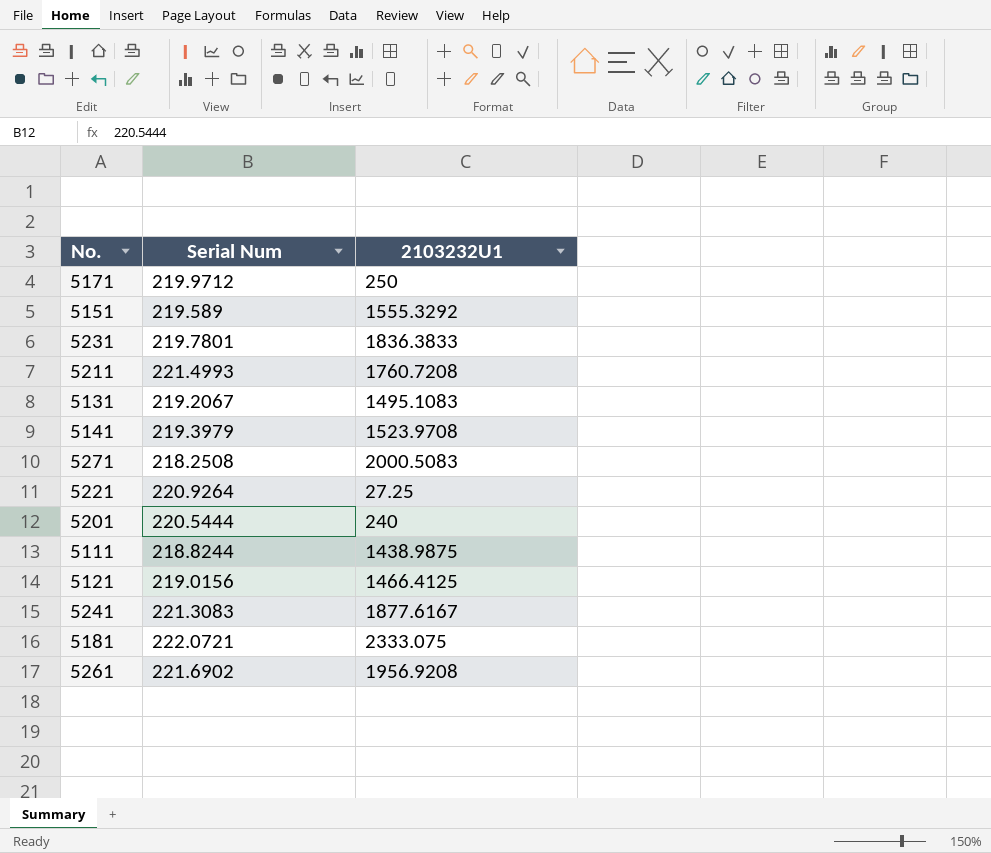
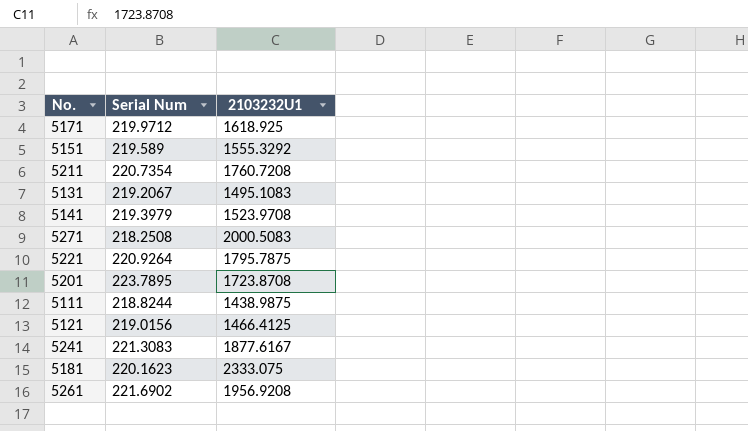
row 5231: 219.7801 | 1836.3833 -> none
5171 | 2103232U1: 250 -> 1618.925
5211 | Serial Num: 221.4993 -> 220.7354
5221 | 2103232U1: 27.25 -> 1795.7875
5201 | Serial Num: 220.5444 -> 223.7895
5201 | 2103232U1: 240 -> 1723.8708
5181 | Serial Num: 222.0721 -> 220.1623

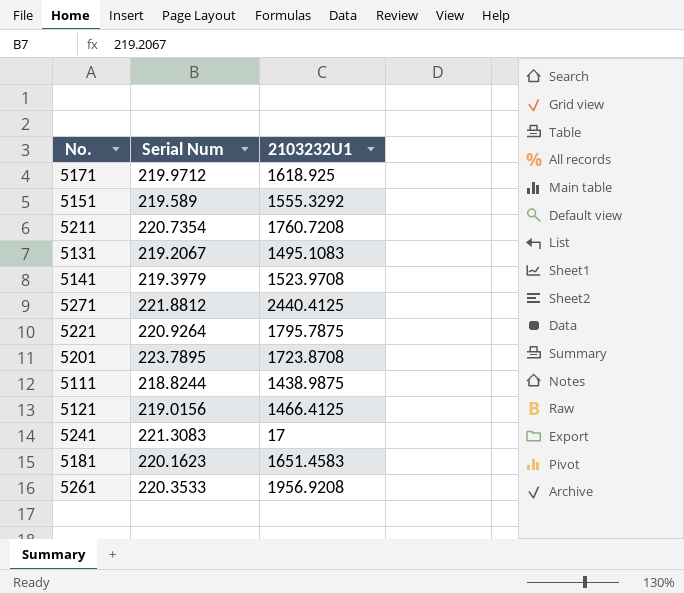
5271 | Serial Num: 218.2508 -> 221.8812
5271 | 2103232U1: 2000.5083 -> 2440.4125
5241 | 2103232U1: 1877.6167 -> 17
5181 | 2103232U1: 2333.075 -> 1651.4583
5261 | Serial Num: 221.6902 -> 220.3533

